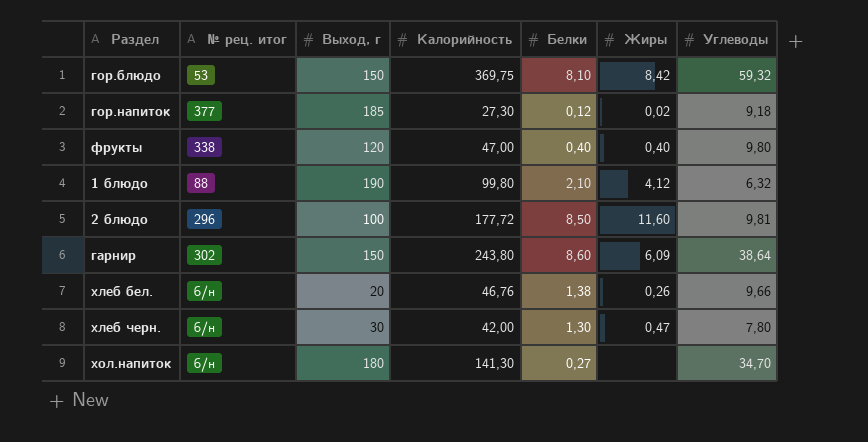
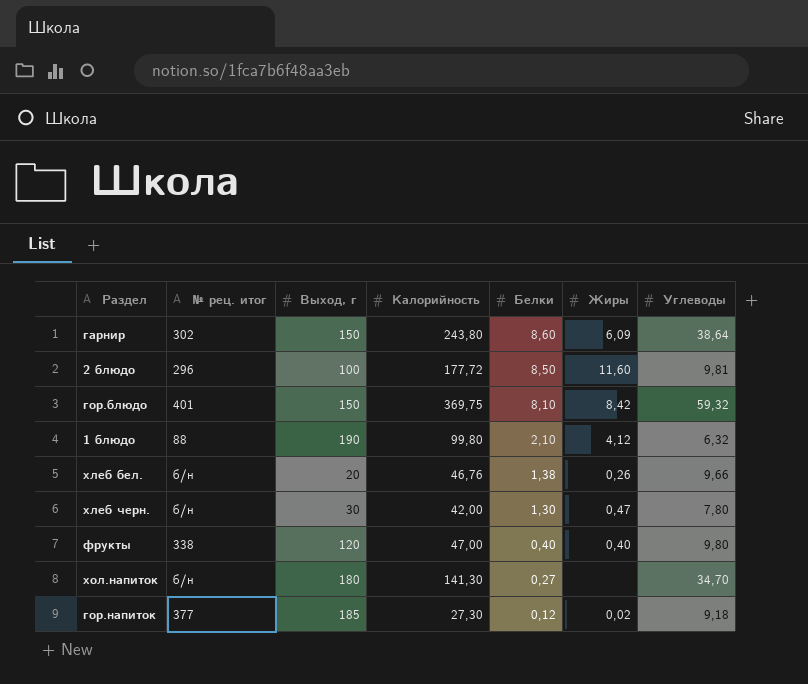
row order: none -> Белки descending
гор.блюдо | № рец. итог: 53 -> 401

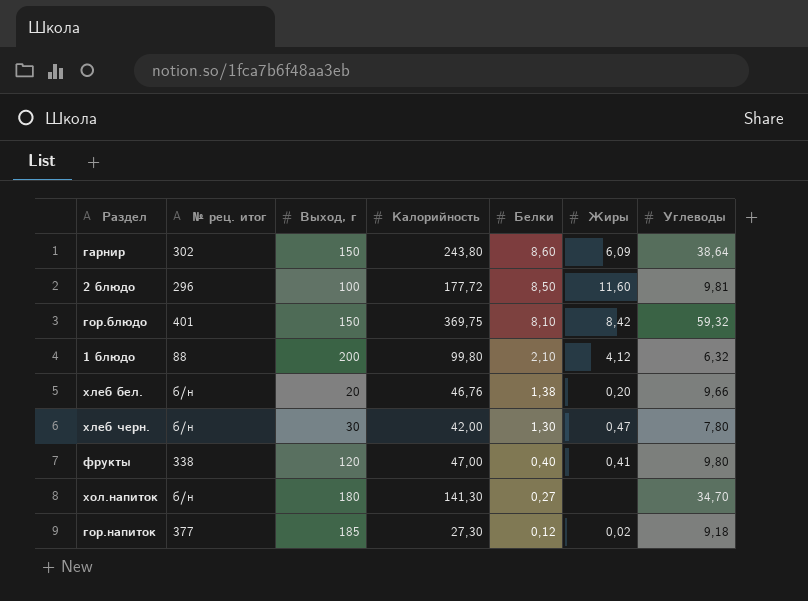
1 блюдо | Выход, г: 190 -> 200
хлеб бел. | Жиры: 0,26 -> 0,20
фрукты | Жиры: 0,40 -> 0,41

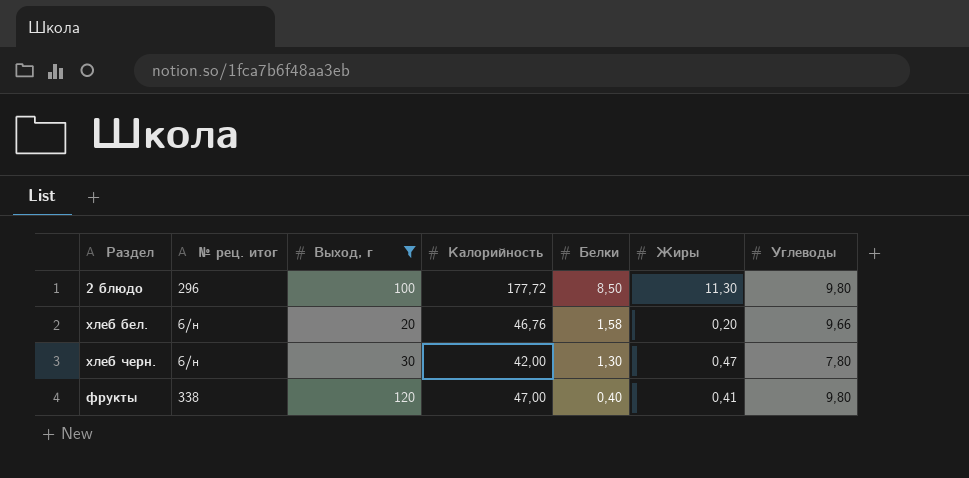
filter: none -> Выход, г <= 120
2 блюдо | Жиры: 11,60 -> 11,30
2 блюдо | Углеводы: 9,81 -> 9,80
хлеб бел. | Белки: 1,38 -> 1,58

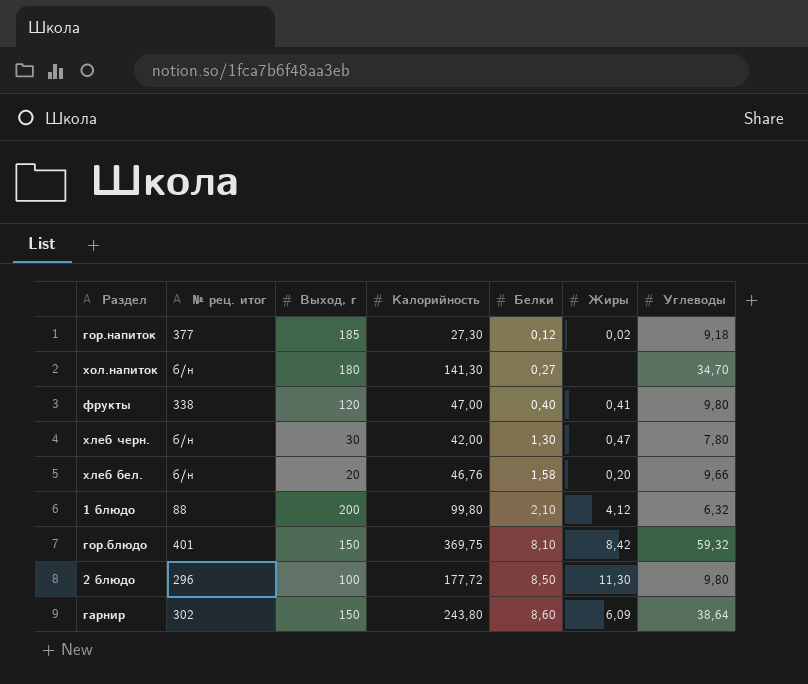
filter: Выход, г <= 120 -> none
row order: Белки descending -> Белки ascending

